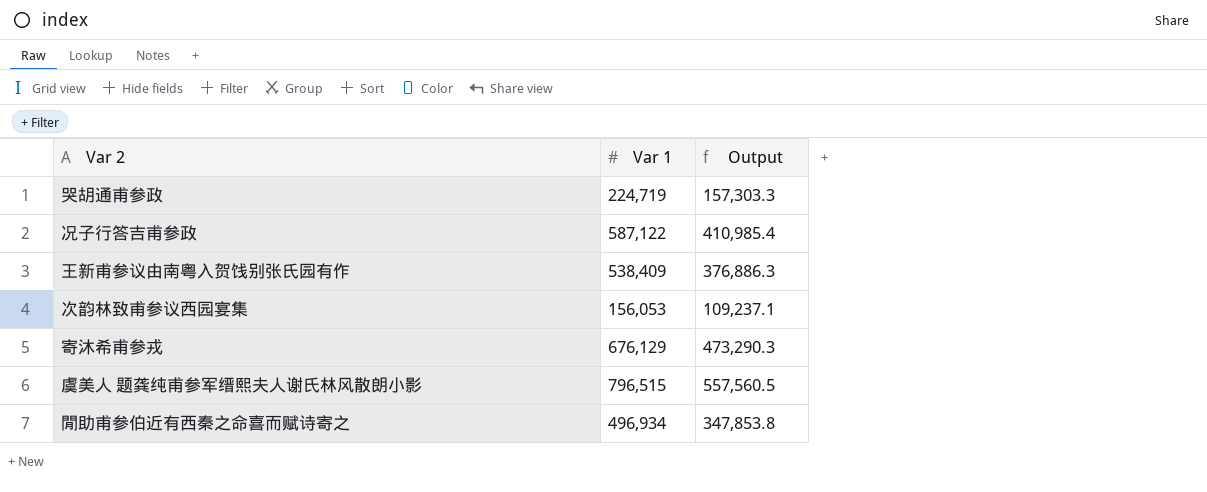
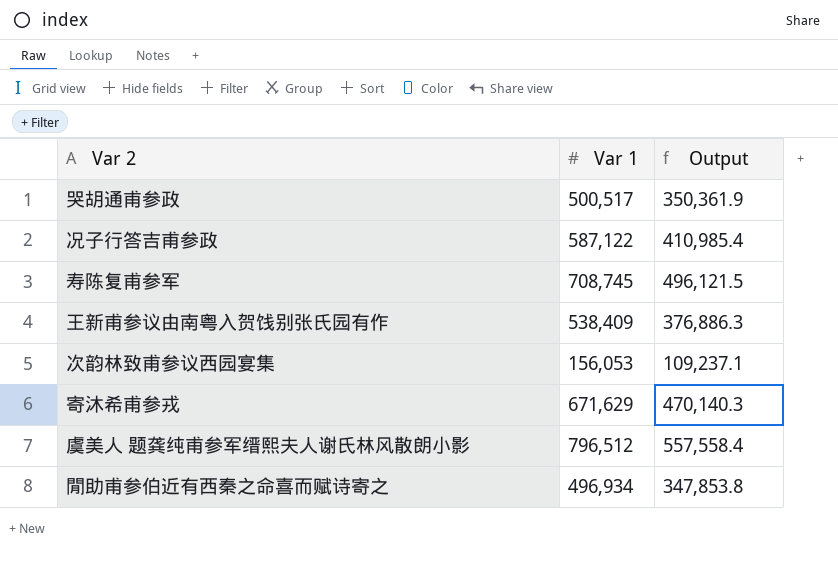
哭胡通甫参政 | Var 1: 224,719 -> 500,517
哭胡通甫参政 | Output: 157,303.3 -> 350,361.9
row 寿陈复甫参军: none -> 708,745 | 496,121.5
寄沐希甫参戎 | Var 1: 676,129 -> 671,629
寄沐希甫参戎 | Output: 473,290.3 -> 470,140.3
虞美人 题龚纯甫参军缙熙夫人谢氏林风散朗小影 | Var 1: 796,515 -> 796,512
虞美人 题龚纯甫参军缙熙夫人谢氏林风散朗小影 | Output: 557,560.5 -> 557,558.4

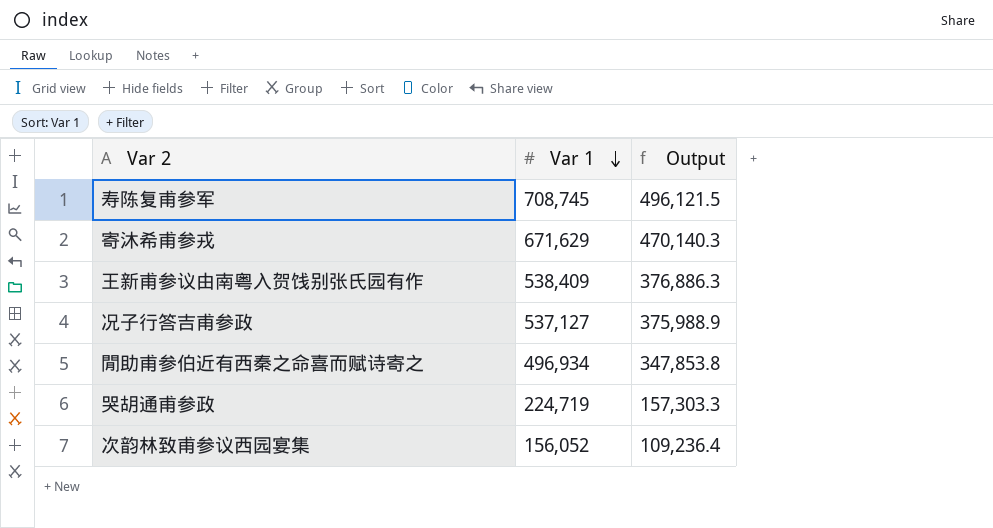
row order: none -> Var 1 descending
row 虞美人 题龚纯甫参军缙熙夫人谢氏林风散朗小影: 796,512 | 557,558.4 -> none
况子行答吉甫参政 | Var 1: 587,122 -> 537,127
况子行答吉甫参政 | Output: 410,985.4 -> 375,988.9
哭胡通甫参政 | Var 1: 500,517 -> 224,719
哭胡通甫参政 | Output: 350,361.9 -> 157,303.3
次韵林致甫参议西园宴集 | Var 1: 156,053 -> 156,052
次韵林致甫参议西园宴集 | Output: 109,237.1 -> 109,236.4

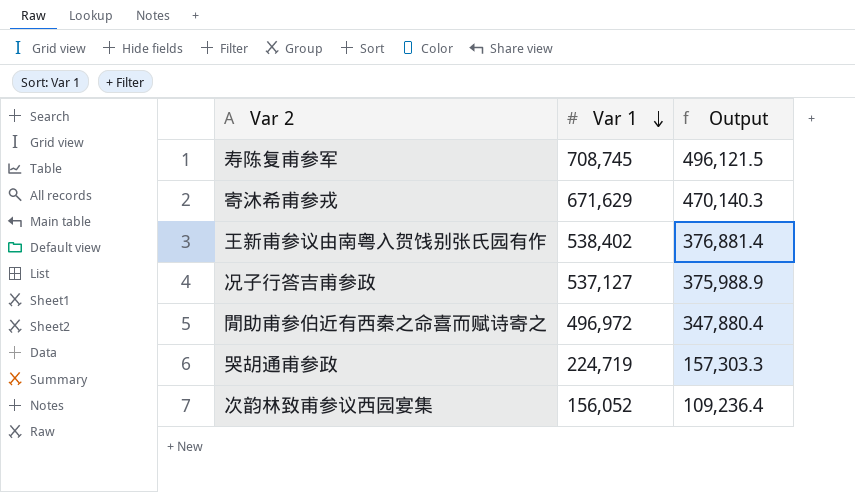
王新甫参议由南粤入贺饯别张氏园有作 | Var 1: 538,409 -> 538,402
王新甫参议由南粤入贺饯别张氏园有作 | Output: 376,886.3 -> 376,881.4
閒助甫参伯近有西秦之命喜而赋诗寄之 | Var 1: 496,934 -> 496,972
閒助甫参伯近有西秦之命喜而赋诗寄之 | Output: 347,853.8 -> 347,880.4

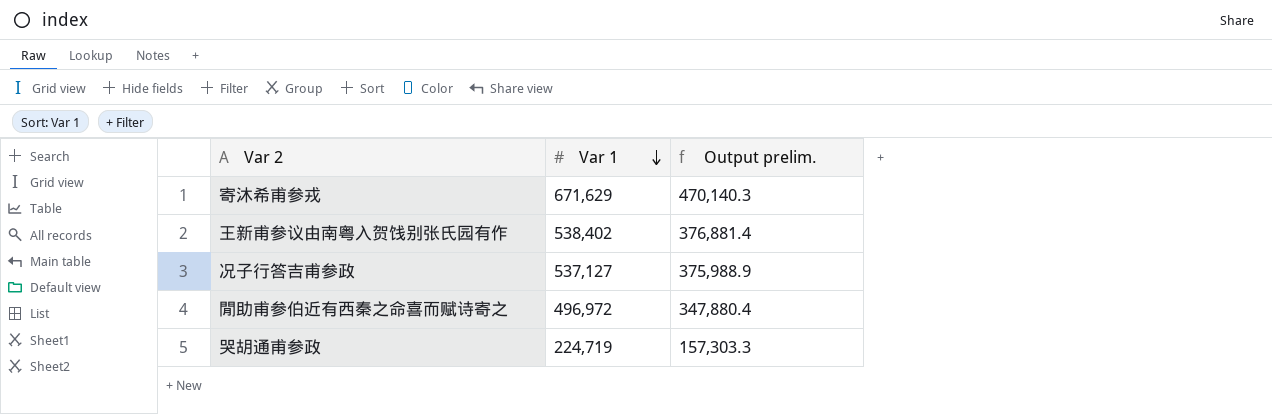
column name: Output -> Output prelim.
row 寿陈复甫参军: 708,745 | 496,121.5 -> none
row 次韵林致甫参议西园宴集: 156,052 | 109,236.4 -> none

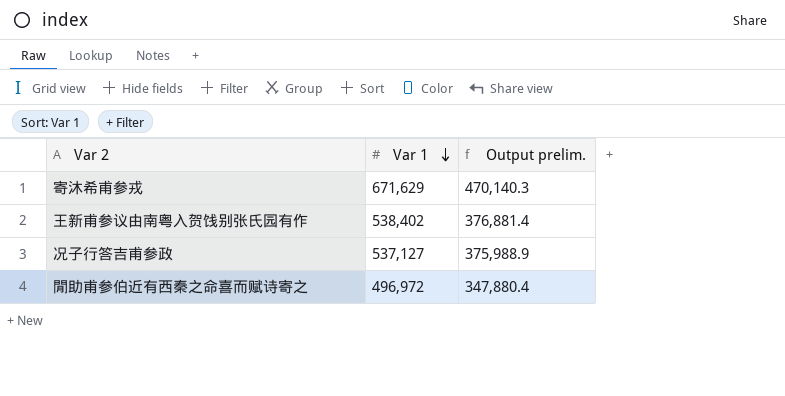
row 哭胡通甫参政: 224,719 | 157,303.3 -> none

